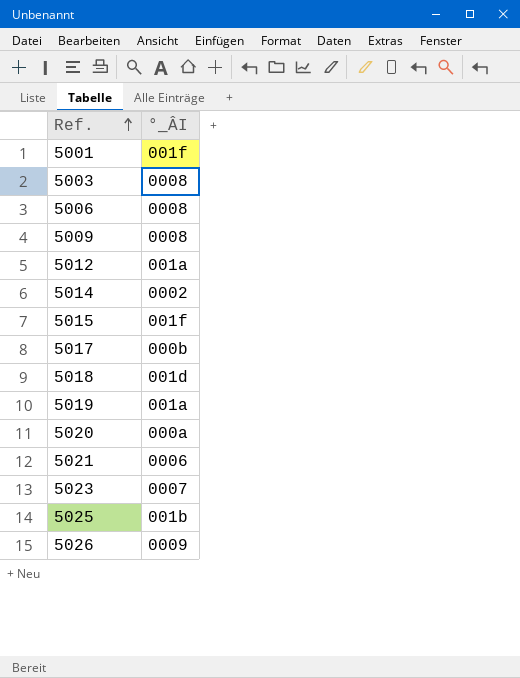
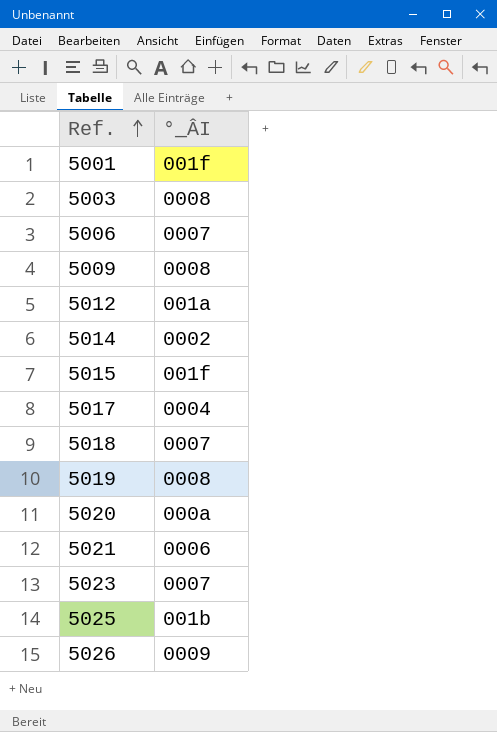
5006 | °_ÂI: 0008 -> 0007
5017 | °_ÂI: 000b -> 0004
5018 | °_ÂI: 001d -> 0007
5019 | °_ÂI: 001a -> 0008

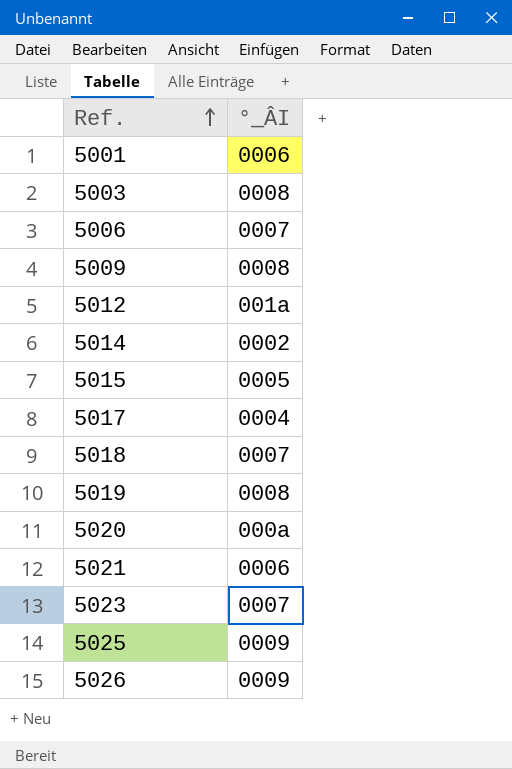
5001 | °_ÂI: 001f -> 0006
5015 | °_ÂI: 001f -> 0005
5025 | °_ÂI: 001b -> 0009

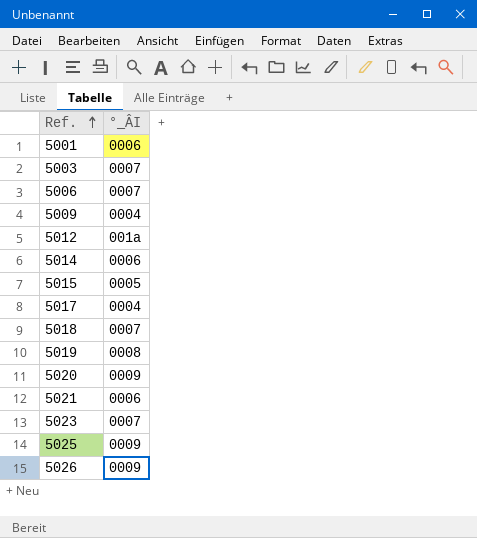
5003 | °_ÂI: 0008 -> 0007
5009 | °_ÂI: 0008 -> 0004
5014 | °_ÂI: 0002 -> 0006
5020 | °_ÂI: 000a -> 0009

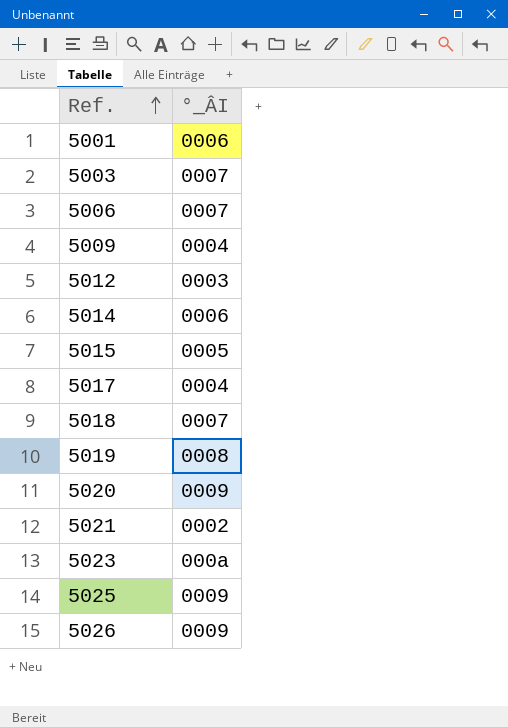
5012 | °_ÂI: 001a -> 0003
5021 | °_ÂI: 0006 -> 0002
5023 | °_ÂI: 0007 -> 000a

